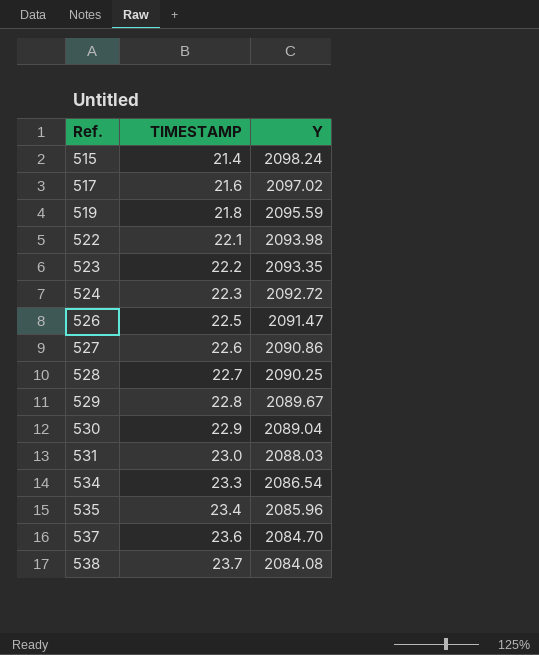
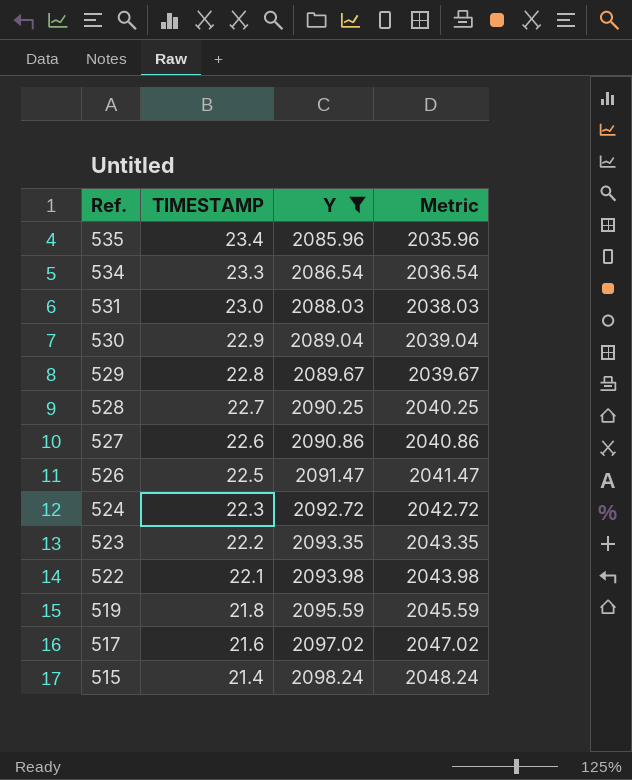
filter: none -> Y >= 2085.96
row order: Ref. ascending -> Ref. descending
column Metric | formula: none -> [Y] - 50

